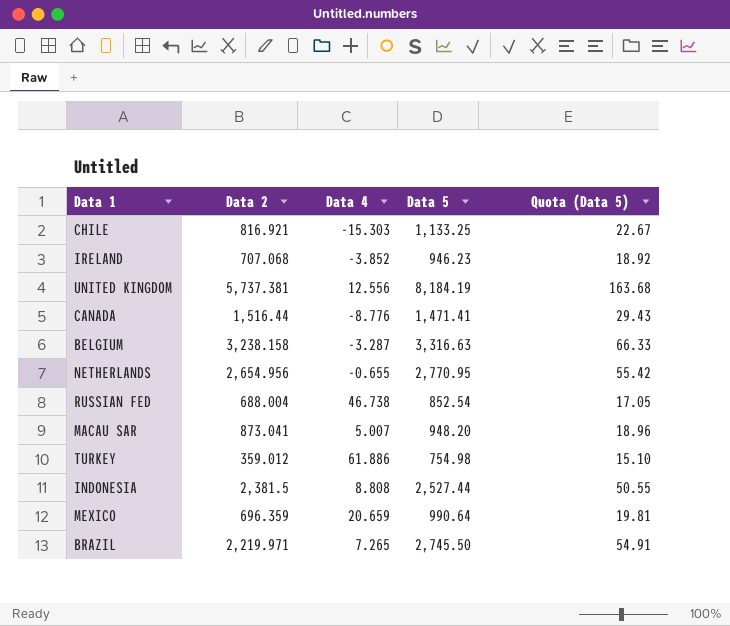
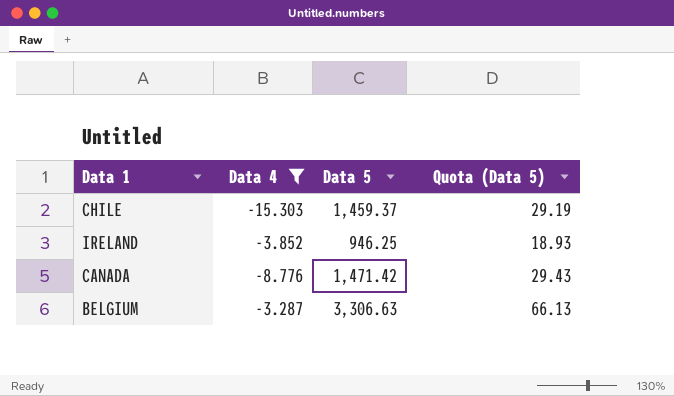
filter: none -> Data 4 <= -3.287
column Data 2 | position: 2 -> none
CHILE | Data 5: 1,133.25 -> 1,459.37
CHILE | Quota (Data 5): 22.67 -> 29.19
IRELAND | Data 5: 946.23 -> 946.25
IRELAND | Quota (Data 5): 18.92 -> 18.93
CANADA | Data 5: 1,471.41 -> 1,471.42
BELGIUM | Data 5: 3,316.63 -> 3,306.63
BELGIUM | Quota (Data 5): 66.33 -> 66.13

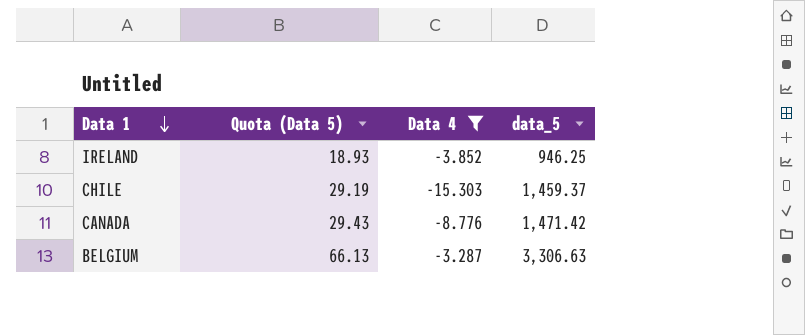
row order: none -> Data 1 descending
column Quota (Data 5) | position: 4 -> 2
column name: Data 5 -> data_5

